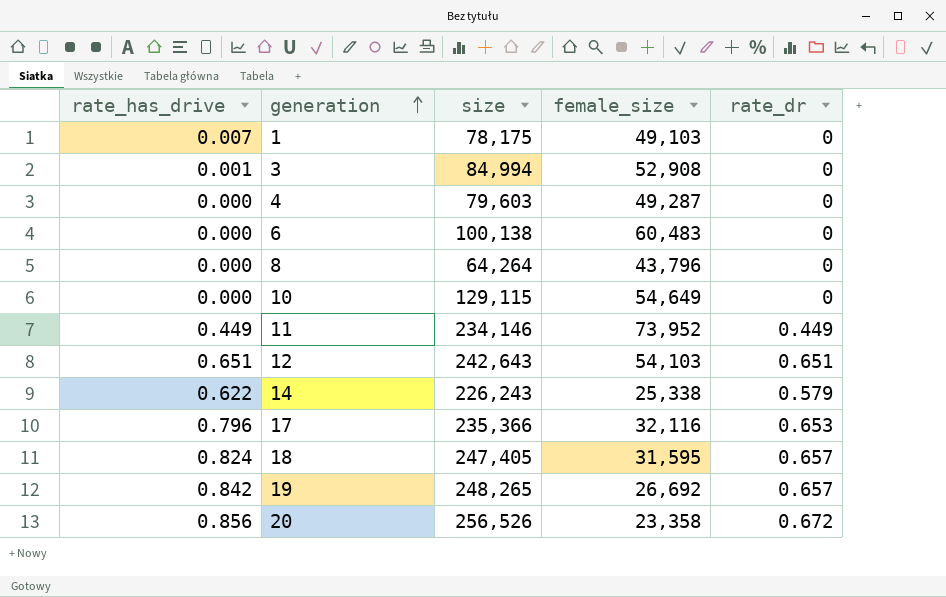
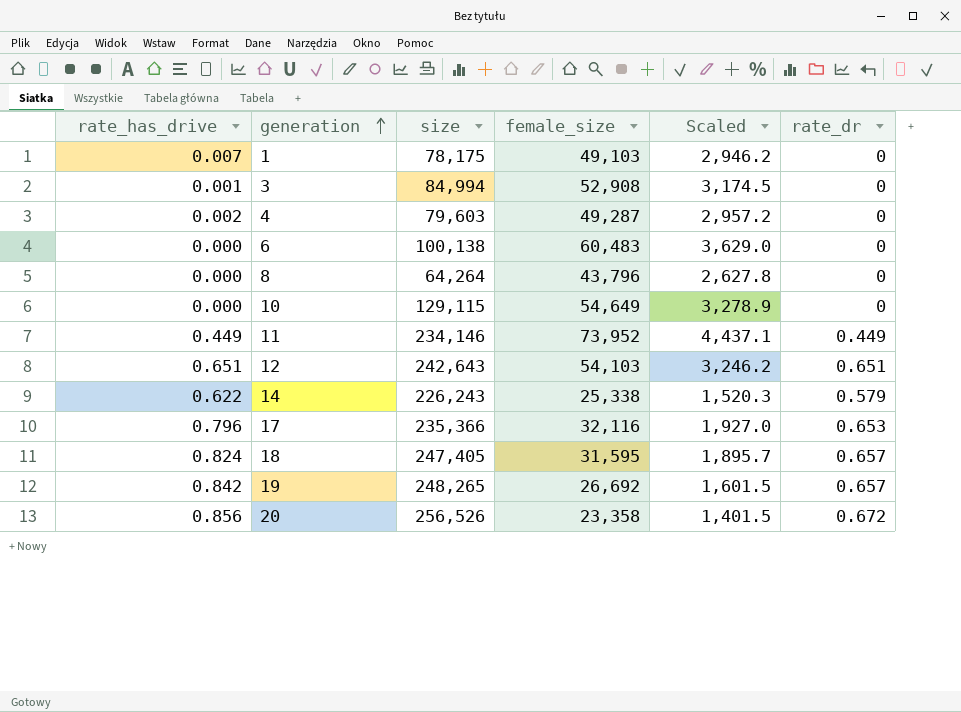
column Scaled | formula: none -> [female_size] * 0.06
4 | rate_has_drive: 0.000 -> 0.002

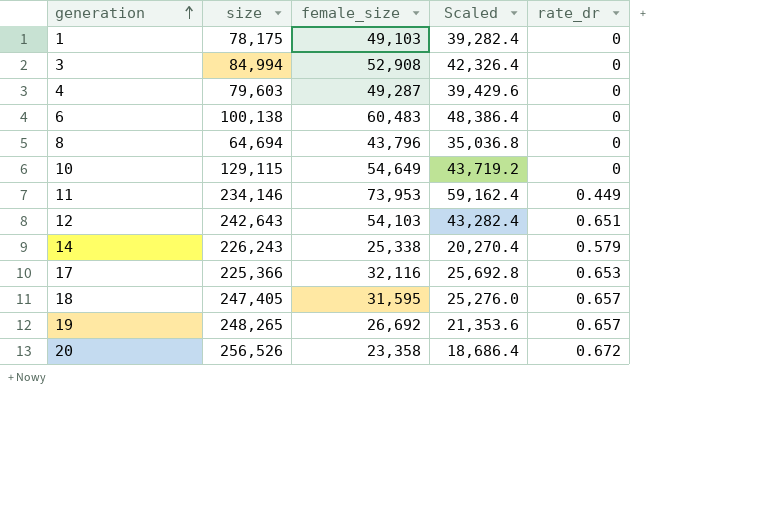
column rate_has_drive | position: 1 -> none
column Scaled | formula: [female_size] * 0.06 -> [female_size] * 0.8
8 | size: 64,264 -> 64,694
11 | female_size: 73,952 -> 73,953
17 | size: 235,366 -> 225,366

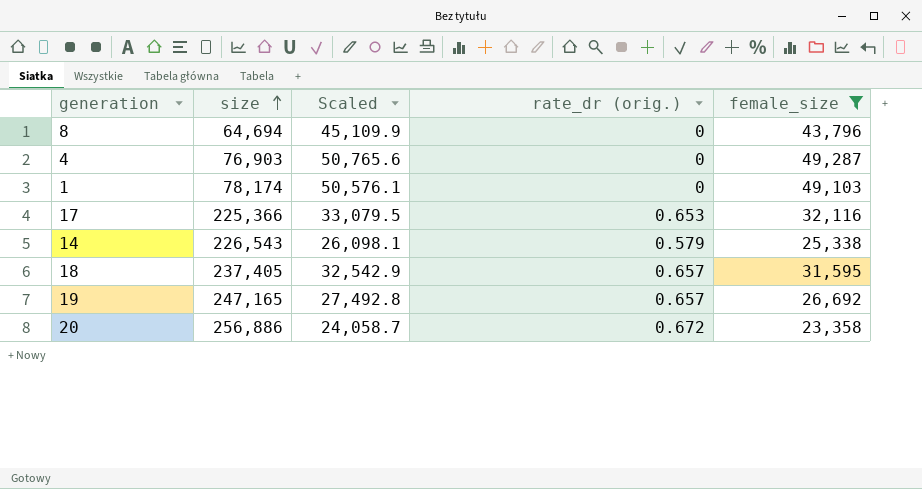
filter: none -> female_size <= 49,287
row order: generation ascending -> size ascending
column Scaled | formula: [female_size] * 0.8 -> [female_size] * 1.03
column name: rate_dr -> rate_dr (orig.)
column female_size | position: 3 -> 5
4 | size: 79,603 -> 76,903
1 | size: 78,175 -> 78,174
14 | size: 226,243 -> 226,543
18 | size: 247,405 -> 237,405
19 | size: 248,265 -> 247,165
20 | size: 256,526 -> 256,886

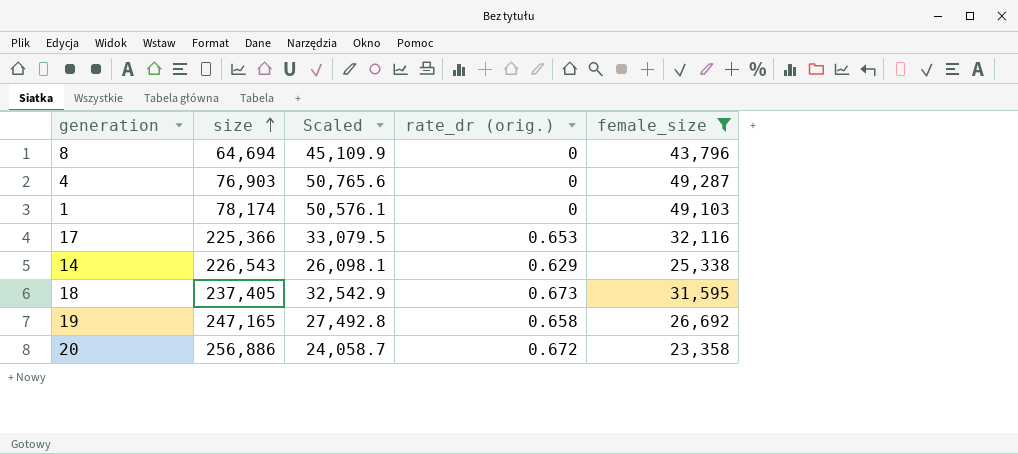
14 | rate_dr (orig.): 0.579 -> 0.629
18 | rate_dr (orig.): 0.657 -> 0.673
19 | rate_dr (orig.): 0.657 -> 0.658

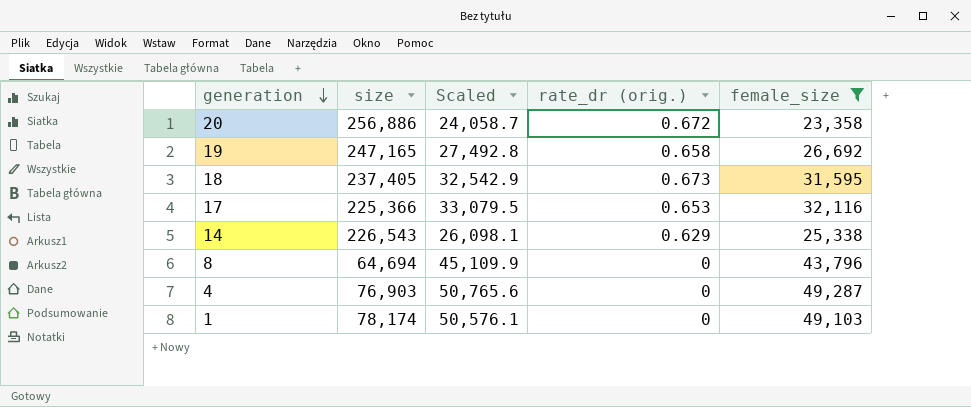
row order: size ascending -> generation descending

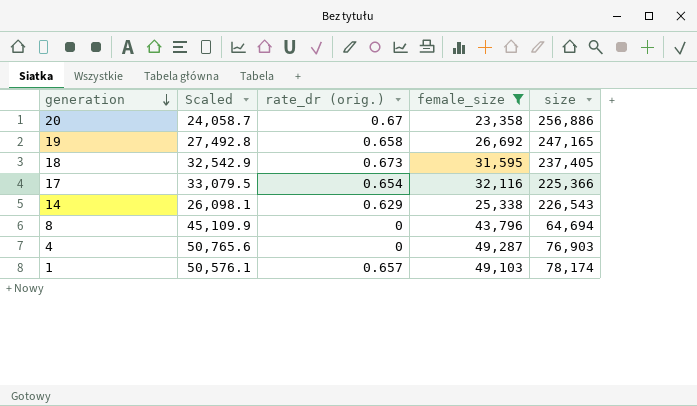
column size | position: 2 -> 5
20 | rate_dr (orig.): 0.672 -> 0.67
17 | rate_dr (orig.): 0.653 -> 0.654
1 | rate_dr (orig.): 0 -> 0.657

